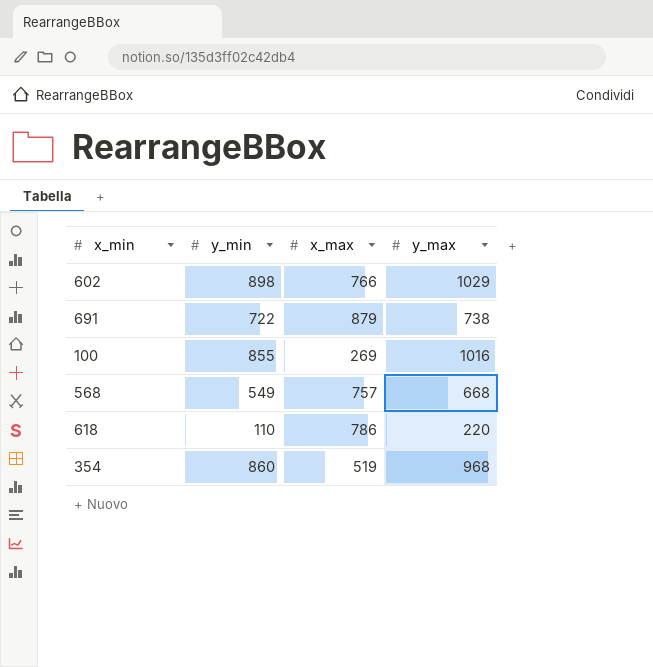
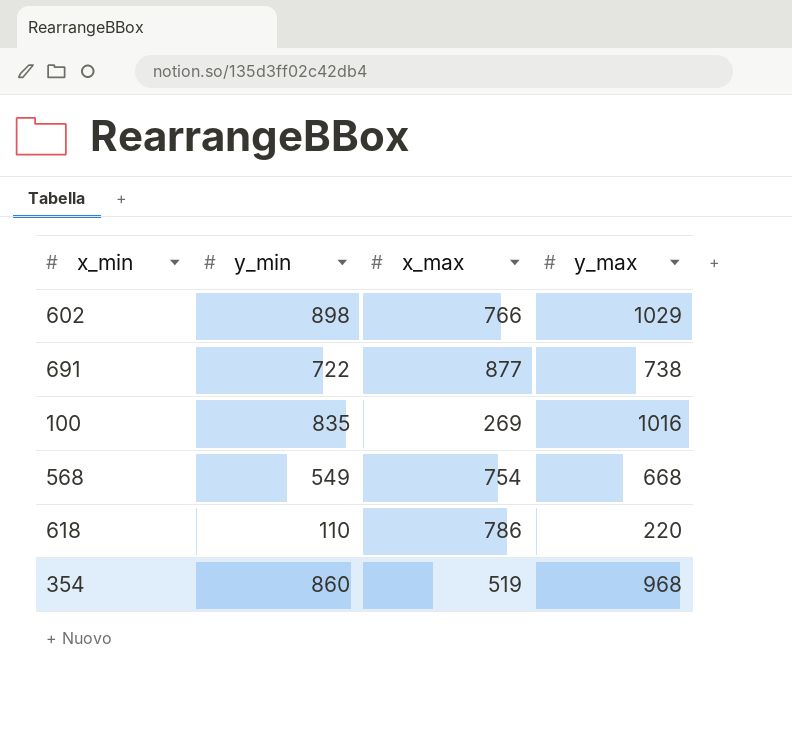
691 | x_max: 879 -> 877
100 | y_min: 855 -> 835
568 | x_max: 757 -> 754

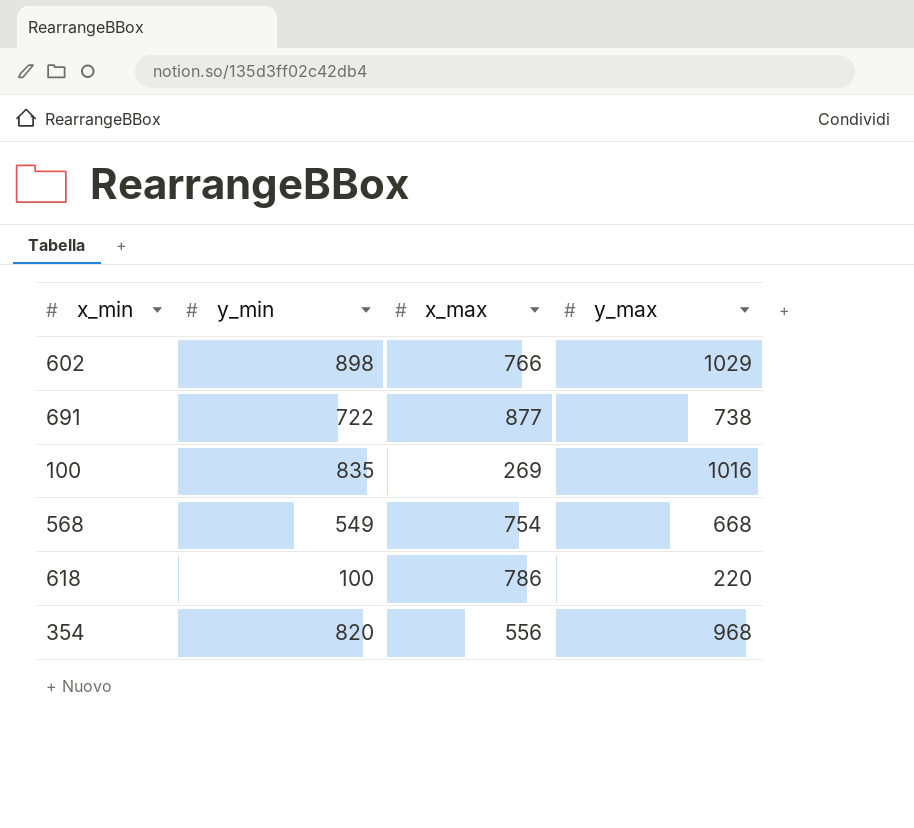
618 | y_min: 110 -> 100
354 | y_min: 860 -> 820
354 | x_max: 519 -> 556

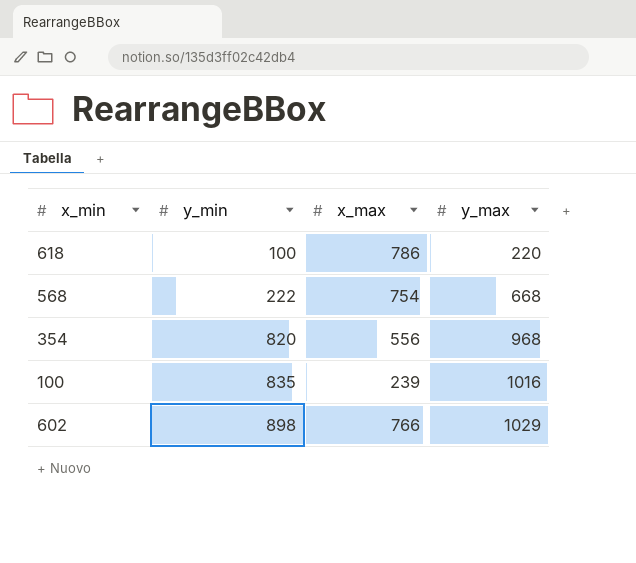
row order: none -> y_min ascending
row 691: 722 | 877 | 738 -> none
568 | y_min: 549 -> 222
100 | x_max: 269 -> 239

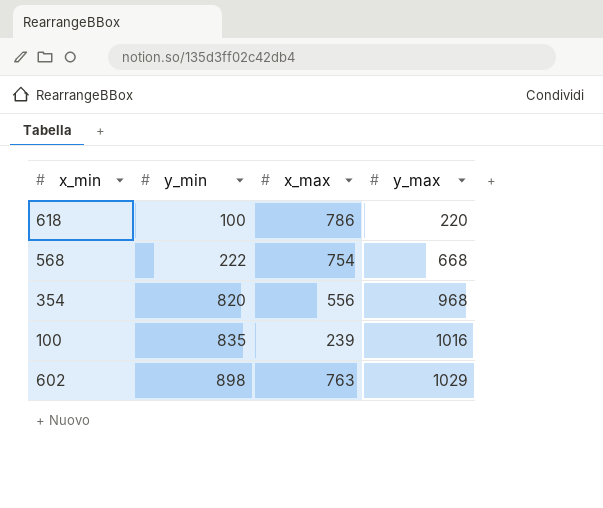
602 | x_max: 766 -> 763

